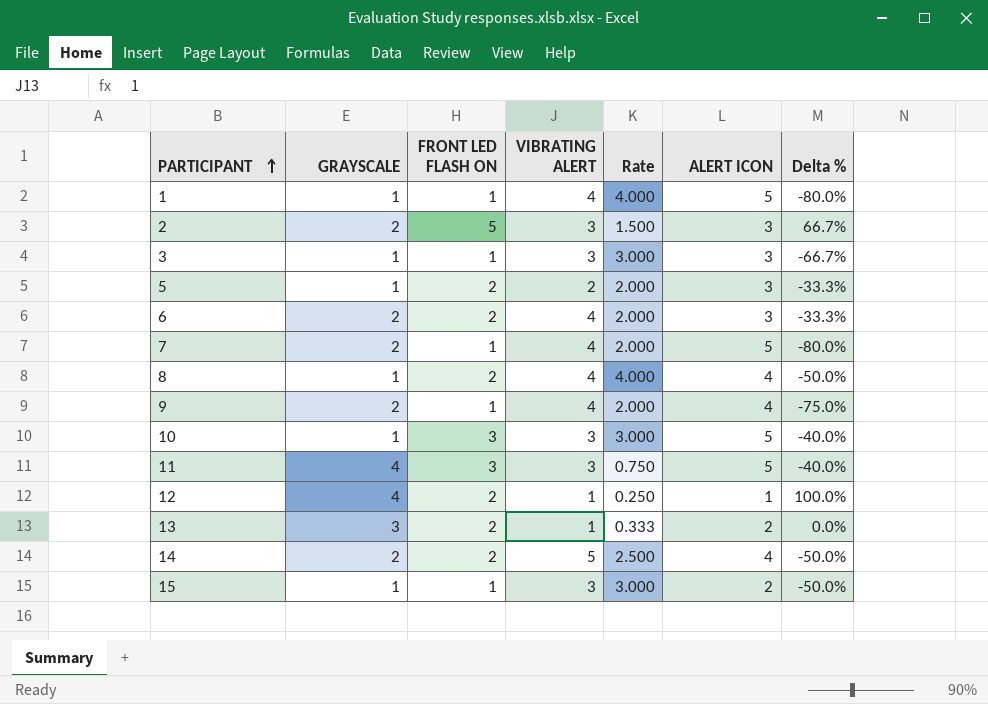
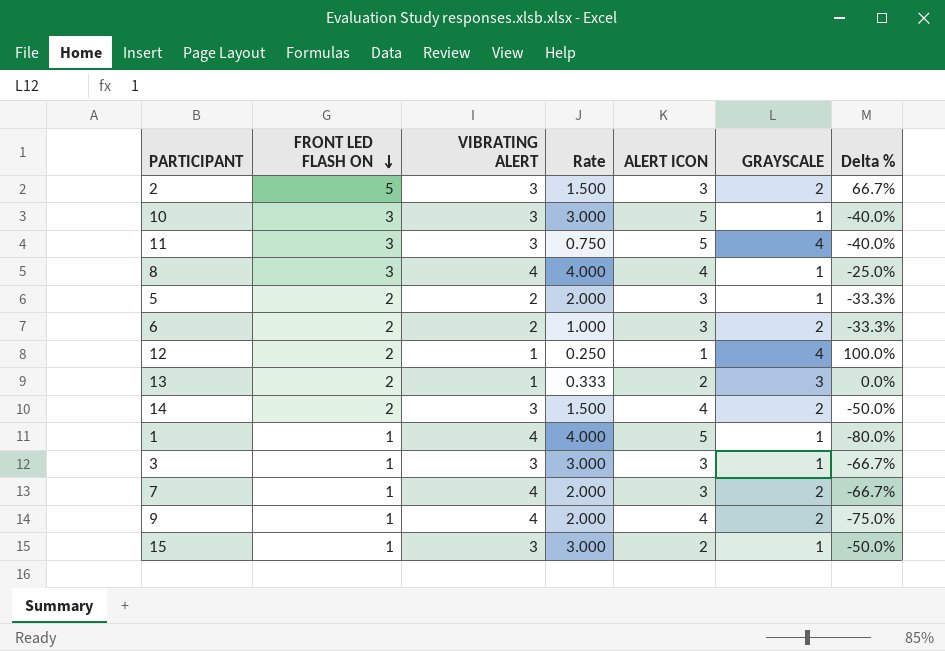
row order: PARTICIPANT ascending -> FRONT LED FLASH ON descending
column GRAYSCALE | position: 2 -> 6
8 | FRONT LED FLASH ON: 2 -> 3
8 | Delta %: -50.0% -> -25.0%
6 | VIBRATING ALERT: 4 -> 2
6 | Rate: 2.000 -> 1.000
14 | VIBRATING ALERT: 5 -> 3
14 | Rate: 2.500 -> 1.500
7 | ALERT ICON: 5 -> 3
7 | Delta %: -80.0% -> -66.7%

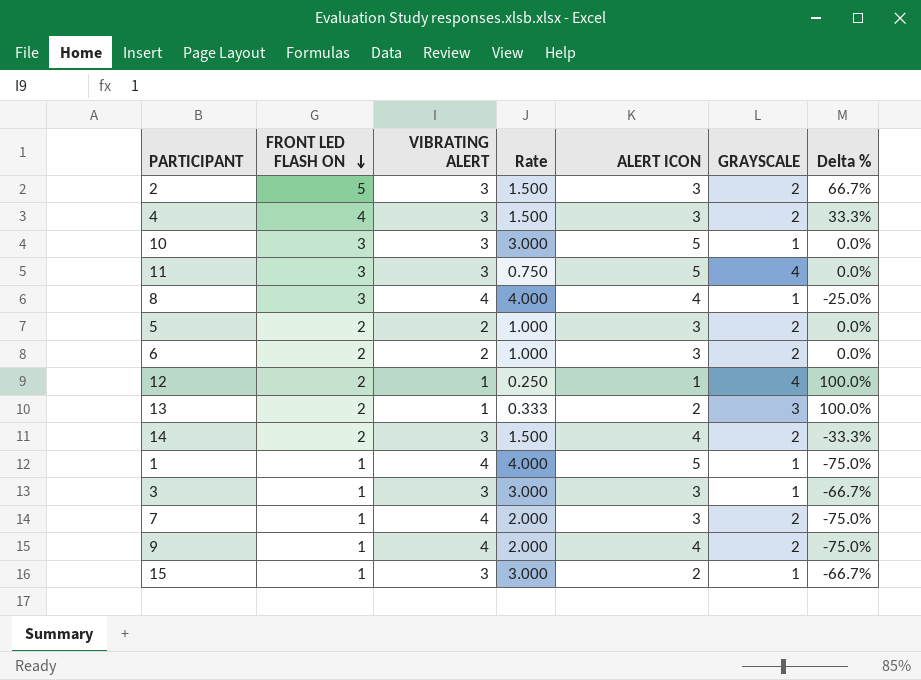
column Delta % | formula: ([FRONT LED FLASH ON] - [ALERT ICON]) / [ALERT ICON] -> ([FRONT LED FLASH ON] - [VIBRATING ALERT]) / [VIBRATING ALERT]
row 4: none -> 4 | 3 | 1.500 | 3 | 2 | 33.3%
5 | Rate: 2.000 -> 1.000
5 | GRAYSCALE: 1 -> 2

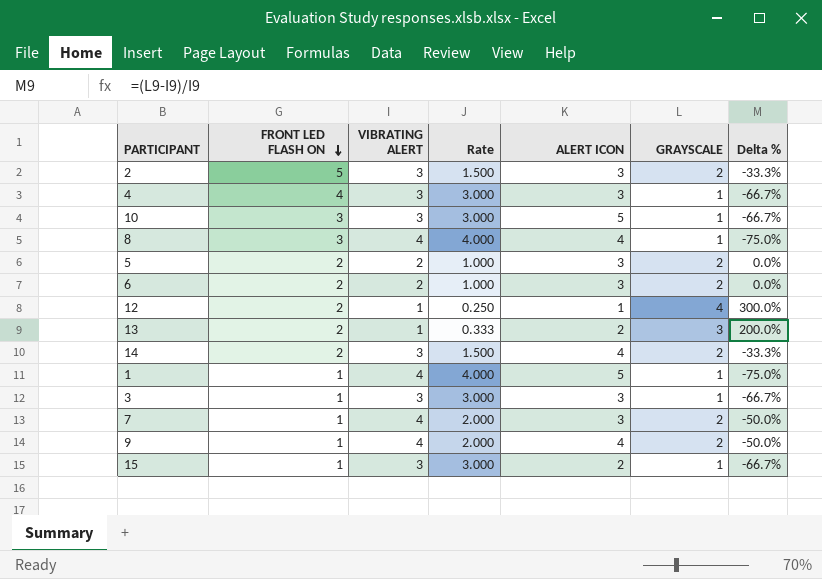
column Delta % | formula: ([FRONT LED FLASH ON] - [VIBRATING ALERT]) / [VIBRATING ALERT] -> ([GRAYSCALE] - [VIBRATING ALERT]) / [VIBRATING ALERT]
row 11: 3 | 3 | 0.750 | 5 | 4 | 0.0% -> none
4 | Rate: 1.500 -> 3.000
4 | GRAYSCALE: 2 -> 1

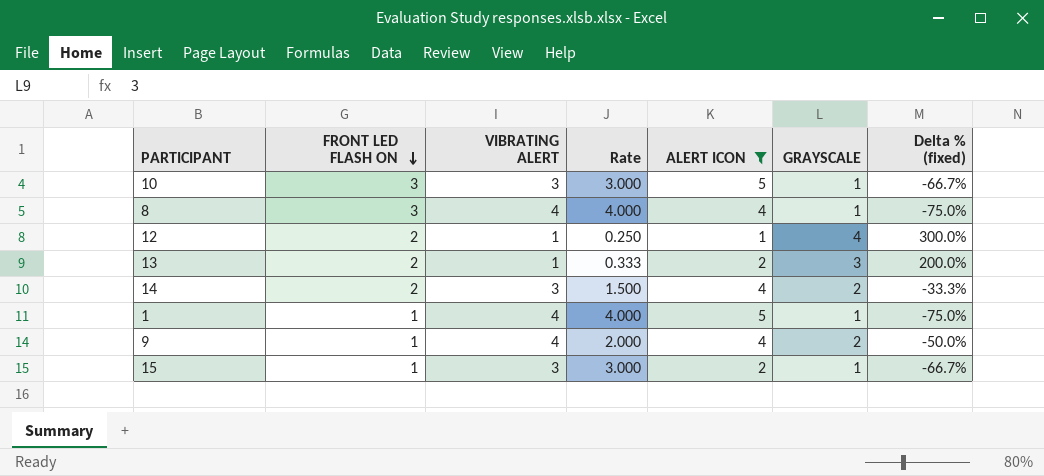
filter: none -> ALERT ICON != 3
column name: Delta % -> Delta % (fixed)

